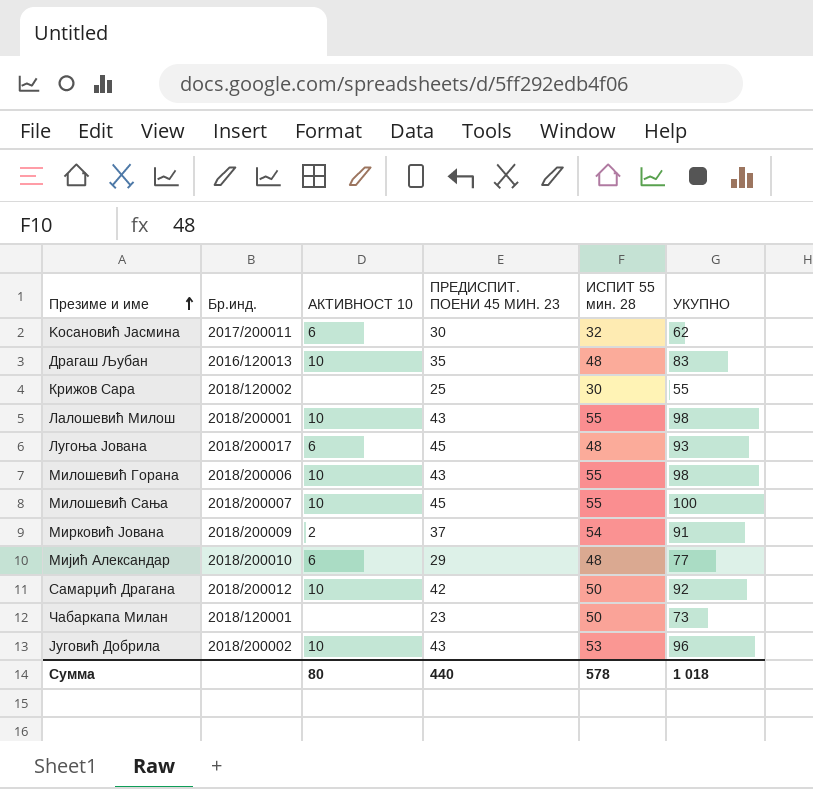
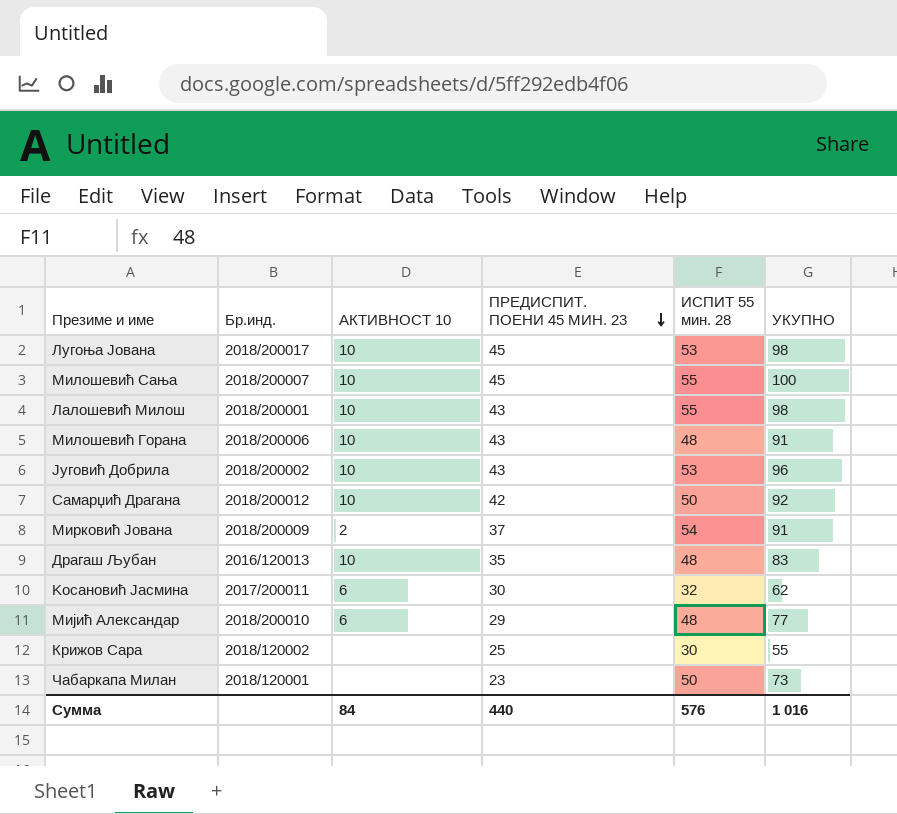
row order: Презиме и име ascending -> ПРЕДИСПИТ. ПОЕНИ 45 МИН. 23 descending
Лугоња Јована | АКТИВНОСТ 10: 6 -> 10
Лугоња Јована | ИСПИТ 55 мин. 28: 48 -> 53
Лугоња Јована | УКУПНО: 93 -> 98
Милошевић Горана | ИСПИТ 55 мин. 28: 55 -> 48
Милошевић Горана | УКУПНО: 98 -> 91
Сумма | АКТИВНОСТ 10: 80 -> 84
Сумма | ИСПИТ 55 мин. 28: 578 -> 576
Сумма | УКУПНО: 1 018 -> 1 016

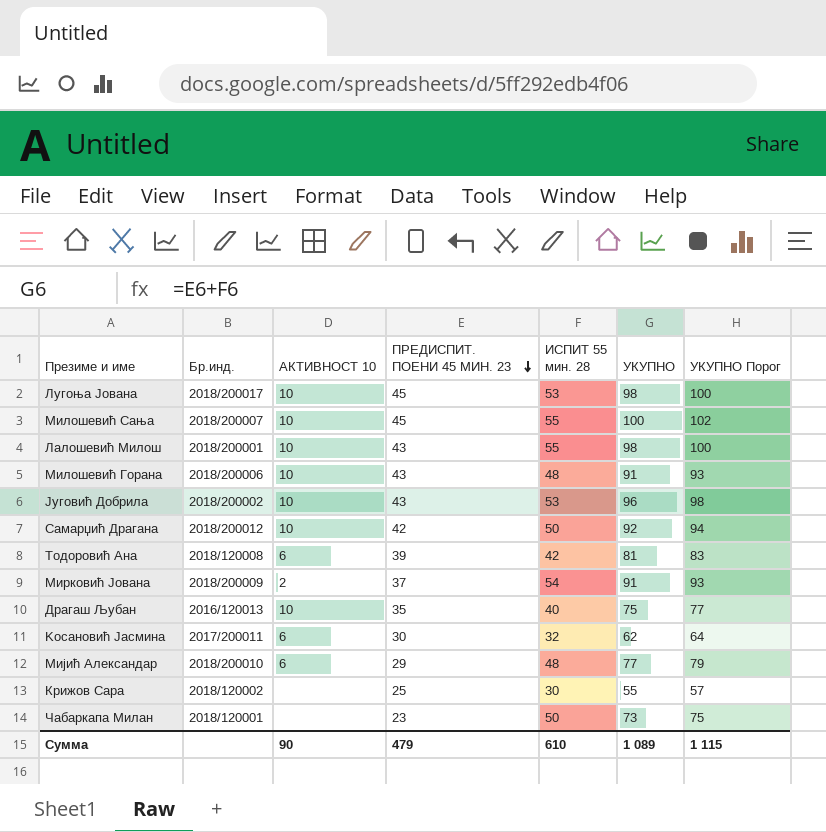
column УКУПНО Порог | formula: none -> [УКУПНО] + 2
row Тодоровић Ана: none -> 2018/120008 | 6 | 39 | 42 | 81 | 83
Драгаш Љубан | ИСПИТ 55 мин. 28: 48 -> 40
Драгаш Љубан | УКУПНО: 83 -> 75
Сумма | АКТИВНОСТ 10: 84 -> 90
Сумма | ПРЕДИСПИТ. ПОЕНИ 45 МИН. 23: 440 -> 479
Сумма | ИСПИТ 55 мин. 28: 576 -> 610
Сумма | УКУПНО: 1 016 -> 1 089

